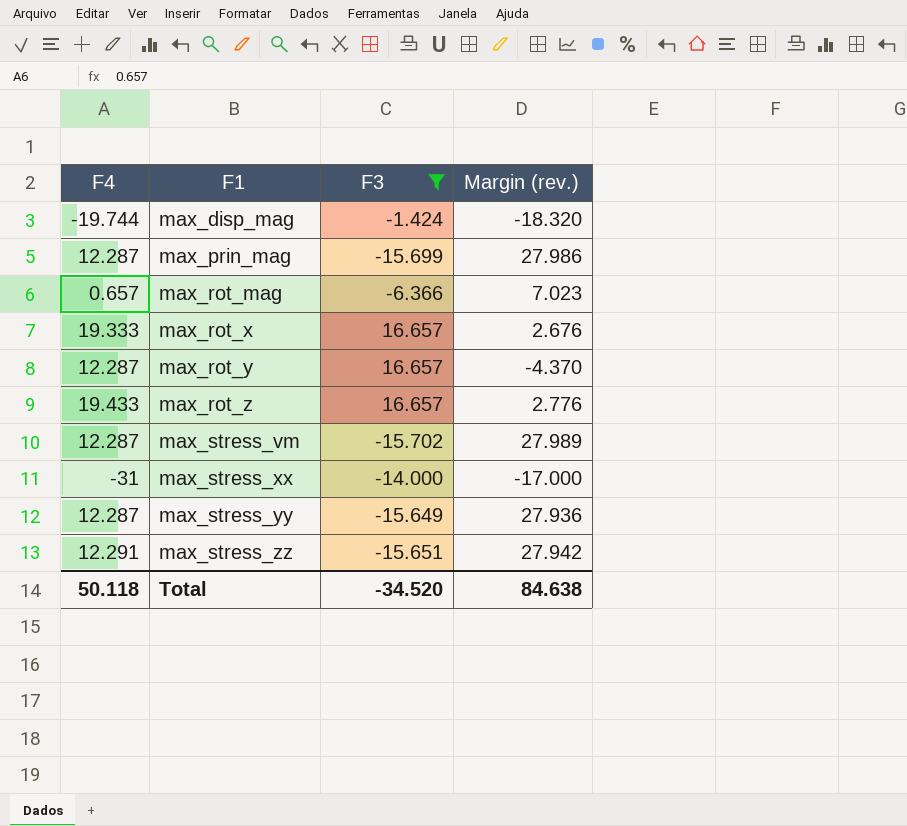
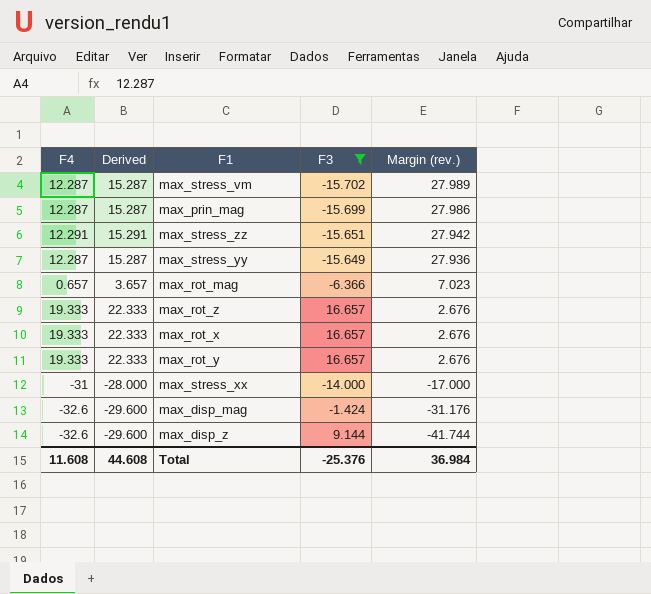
row order: F1 ascending -> Margin (rev.) descending
column Derived | formula: none -> [F4] + 3
max_rot_z | F4: 19.433 -> 19.333
max_rot_z | Margin (rev.): 2.776 -> 2.676
max_rot_y | F4: 12.287 -> 19.333
max_rot_y | Margin (rev.): -4.370 -> 2.676
max_disp_mag | F4: -19.744 -> -32.6
max_disp_mag | Margin (rev.): -18.320 -> -31.176
row max_disp_z: none -> -32.6 | -29.600 | 9.144 | -41.744
Total | F4: 50.118 -> 11.608
Total | F3: -34.520 -> -25.376
Total | Margin (rev.): 84.638 -> 36.984

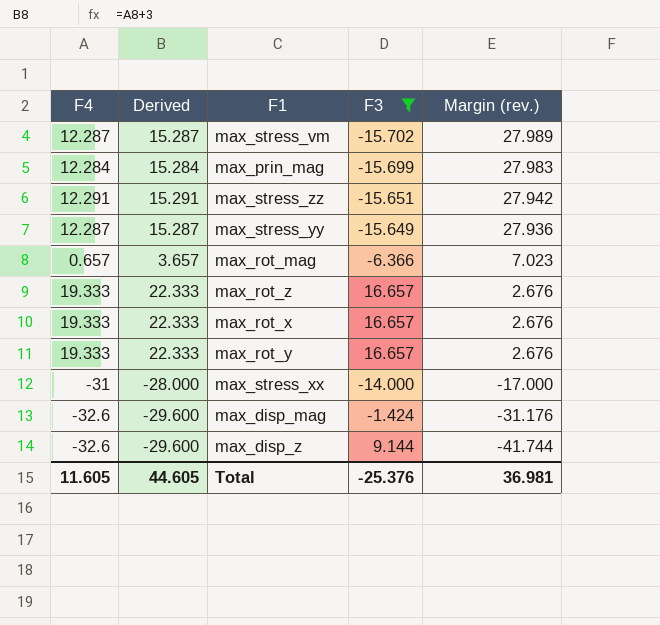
max_prin_mag | F4: 12.287 -> 12.284
max_prin_mag | Derived: 15.287 -> 15.284
max_prin_mag | Margin (rev.): 27.986 -> 27.983
Total | F4: 11.608 -> 11.605
Total | Derived: 44.608 -> 44.605
Total | Margin (rev.): 36.984 -> 36.981

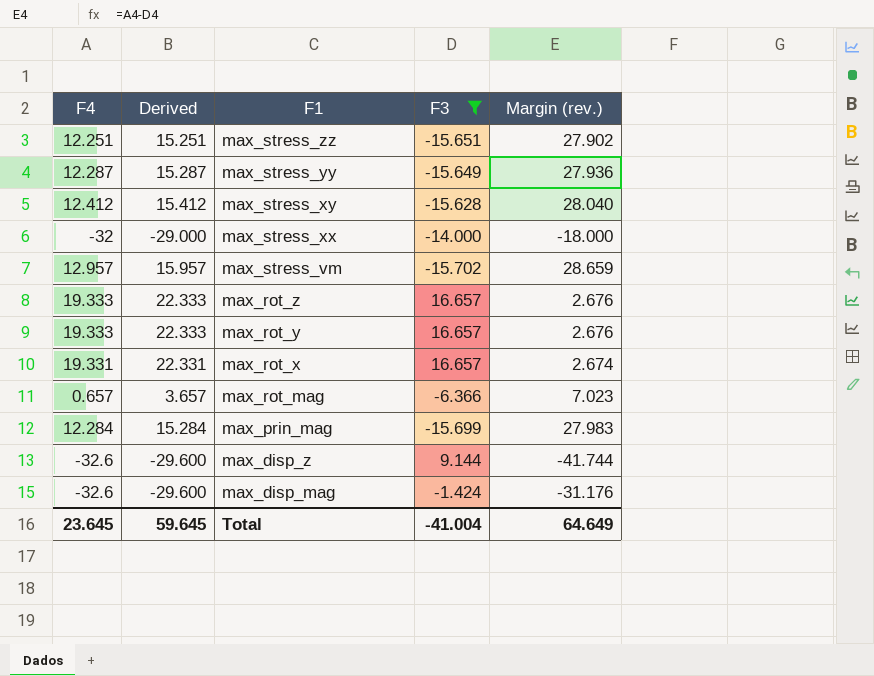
row order: Margin (rev.) descending -> F1 descending
max_stress_zz | F4: 12.291 -> 12.251
max_stress_zz | Derived: 15.291 -> 15.251
max_stress_zz | Margin (rev.): 27.942 -> 27.902
row max_stress_xy: none -> 12.412 | 15.412 | -15.628 | 28.040
max_stress_xx | F4: -31 -> -32
max_stress_xx | Derived: -28.000 -> -29.000
max_stress_xx | Margin (rev.): -17.000 -> -18.000
max_stress_vm | F4: 12.287 -> 12.957
max_stress_vm | Derived: 15.287 -> 15.957
max_stress_vm | Margin (rev.): 27.989 -> 28.659
max_rot_x | F4: 19.333 -> 19.331
max_rot_x | Derived: 22.333 -> 22.331
max_rot_x | Margin (rev.): 2.676 -> 2.674
Total | F4: 11.605 -> 23.645
Total | Derived: 44.605 -> 59.645
Total | F3: -25.376 -> -41.004
Total | Margin (rev.): 36.981 -> 64.649

